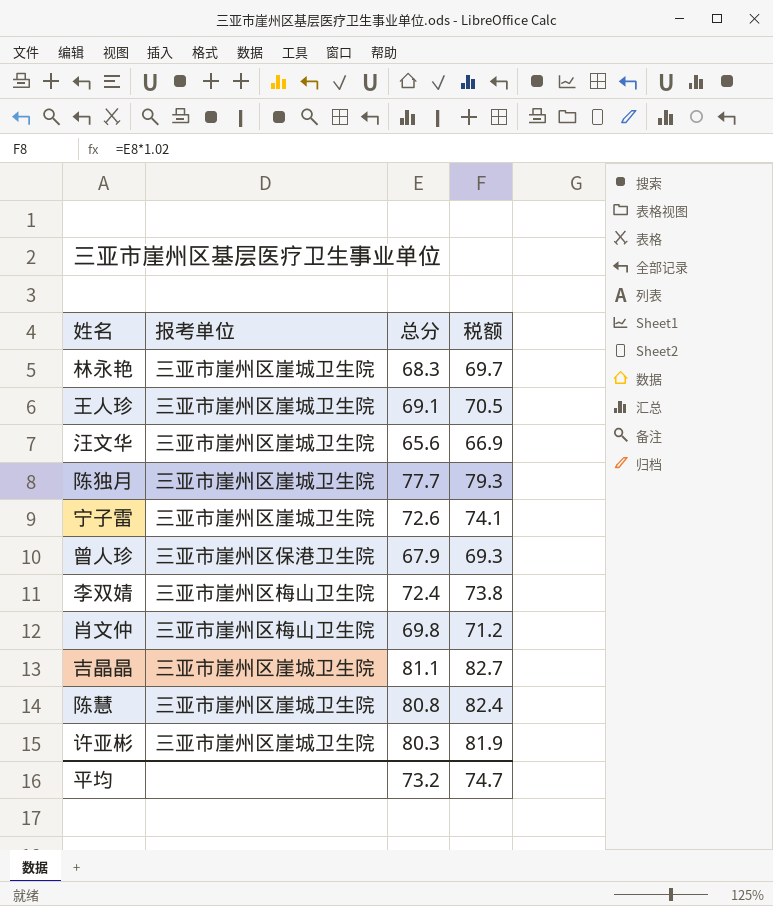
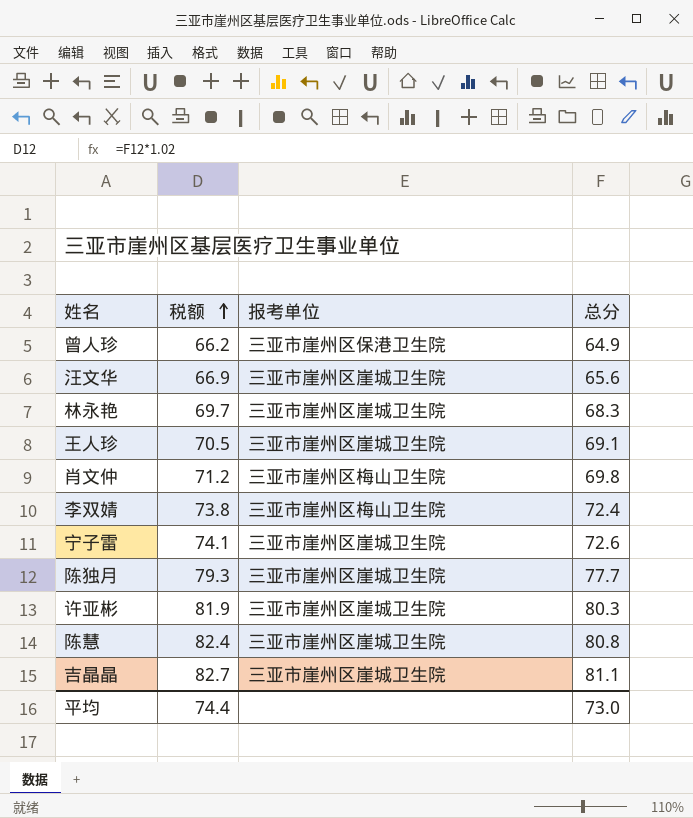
row order: none -> 税额 ascending
column 税额 | position: 4 -> 2
曾人珍 | 税额: 69.3 -> 66.2
曾人珍 | 总分: 67.9 -> 64.9
平均 | 税额: 74.7 -> 74.4
平均 | 总分: 73.2 -> 73.0

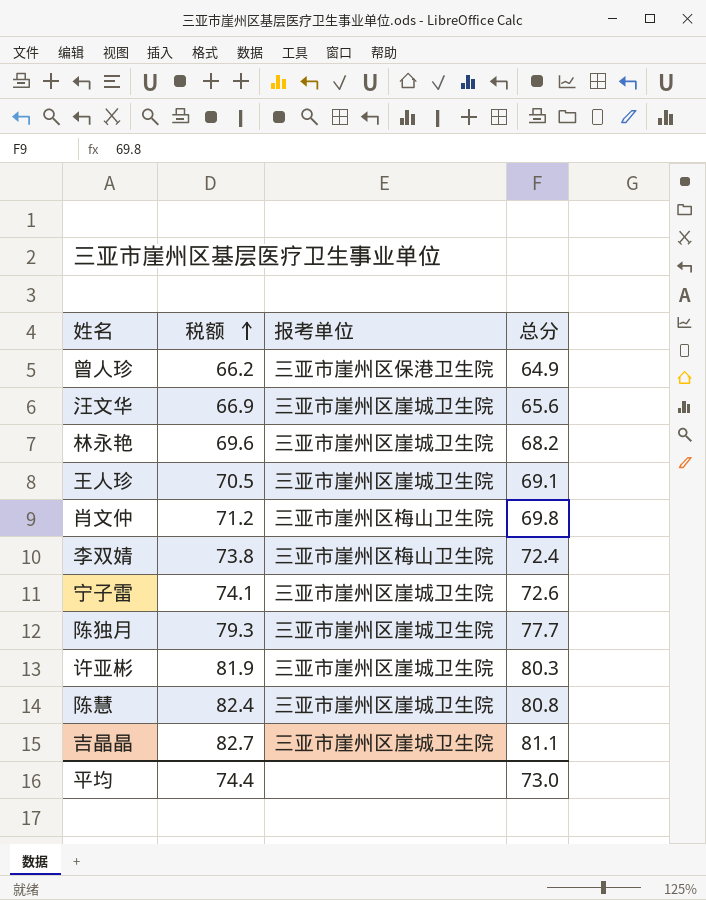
林永艳 | 税额: 69.7 -> 69.6
林永艳 | 总分: 68.3 -> 68.2

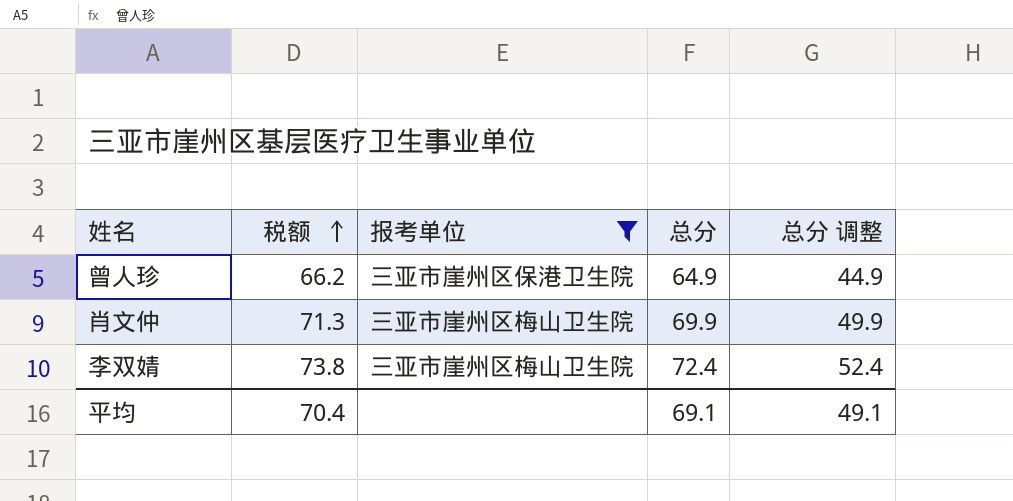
filter: none -> 报考单位 != 三亚市崖州区崖城卫生院
column 总分 调整 | formula: none -> [总分] - 20
肖文仲 | 税额: 71.2 -> 71.3
肖文仲 | 总分: 69.8 -> 69.9
平均 | 税额: 74.4 -> 70.4
平均 | 总分: 73.0 -> 69.1

